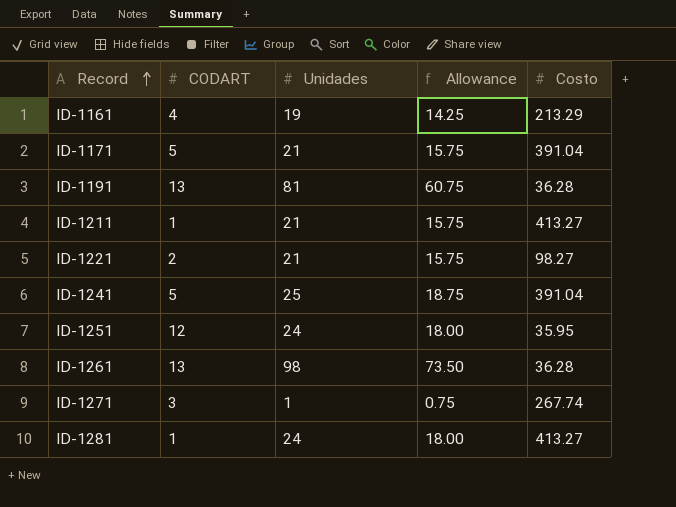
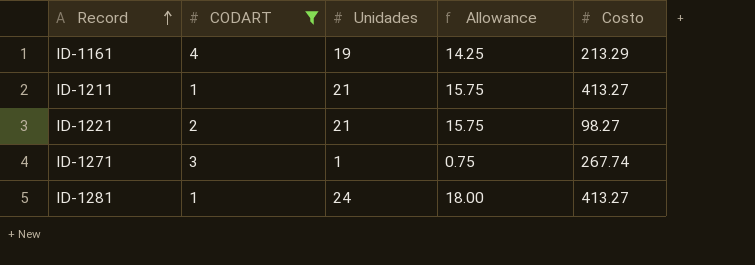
filter: none -> CODART <= 4

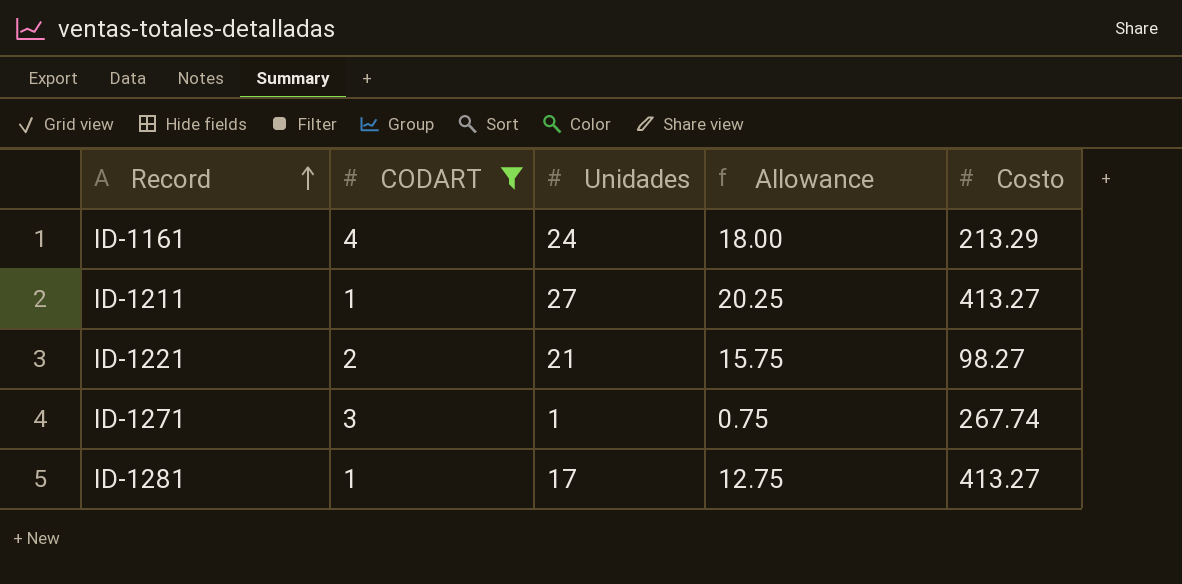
ID-1161 | Unidades: 19 -> 24
ID-1161 | Allowance: 14.25 -> 18.00
ID-1211 | Unidades: 21 -> 27
ID-1211 | Allowance: 15.75 -> 20.25
ID-1281 | Unidades: 24 -> 17
ID-1281 | Allowance: 18.00 -> 12.75

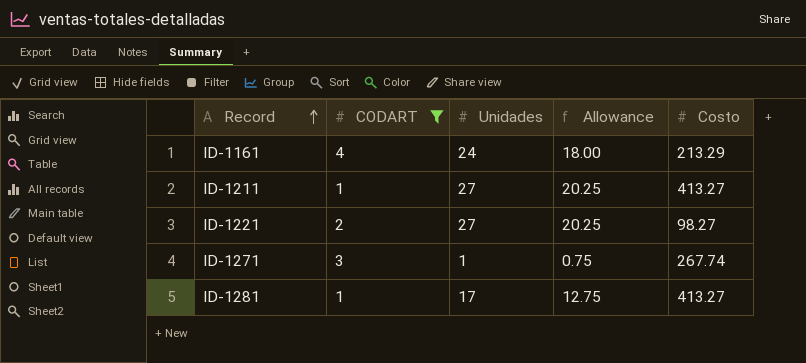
ID-1221 | Unidades: 21 -> 27
ID-1221 | Allowance: 15.75 -> 20.25

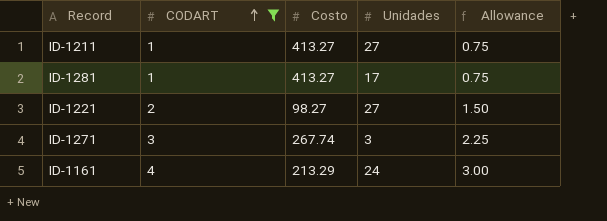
row order: Record ascending -> CODART ascending
column Costo | position: 5 -> 3
column Allowance | formula: [Unidades] * 0.75 -> [CODART] * 0.75
ID-1271 | Unidades: 1 -> 3

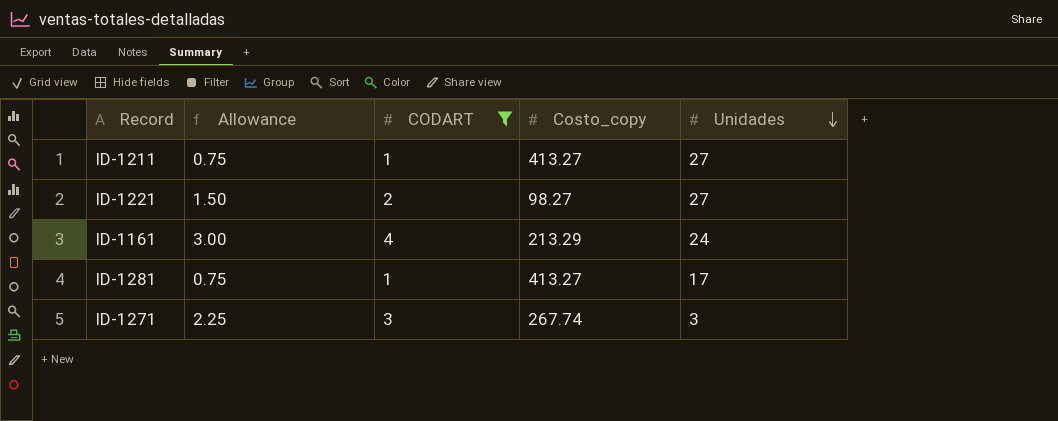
row order: CODART ascending -> Unidades descending
column Allowance | position: 5 -> 2
column name: Costo -> Costo_copy

